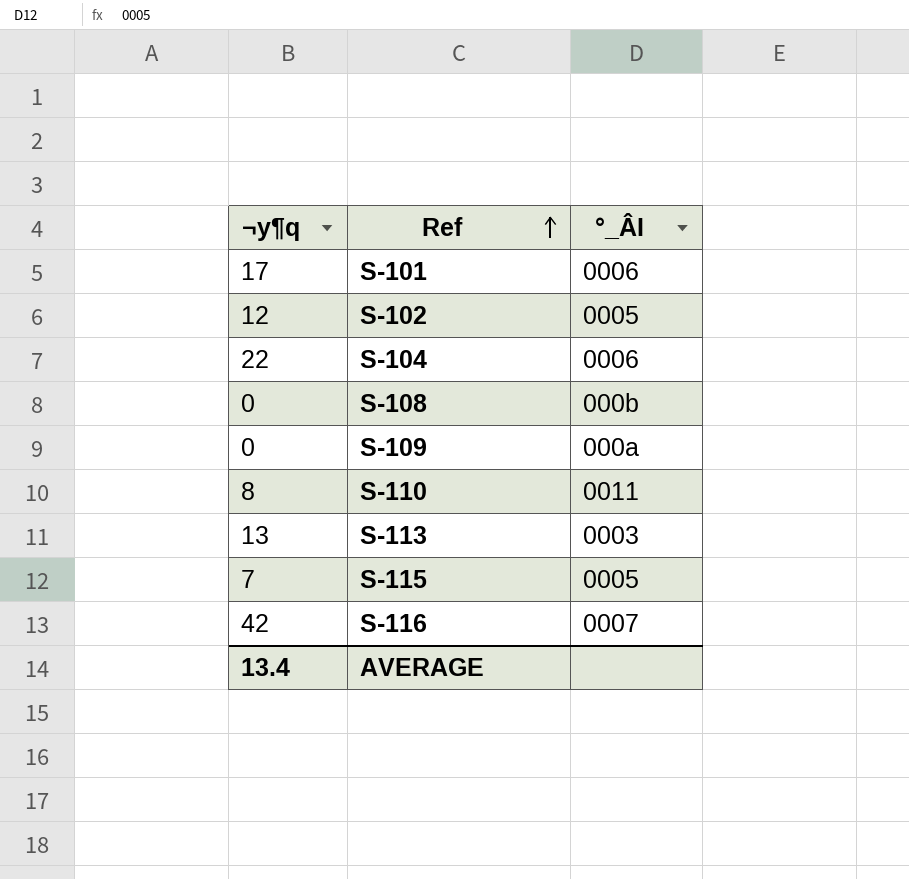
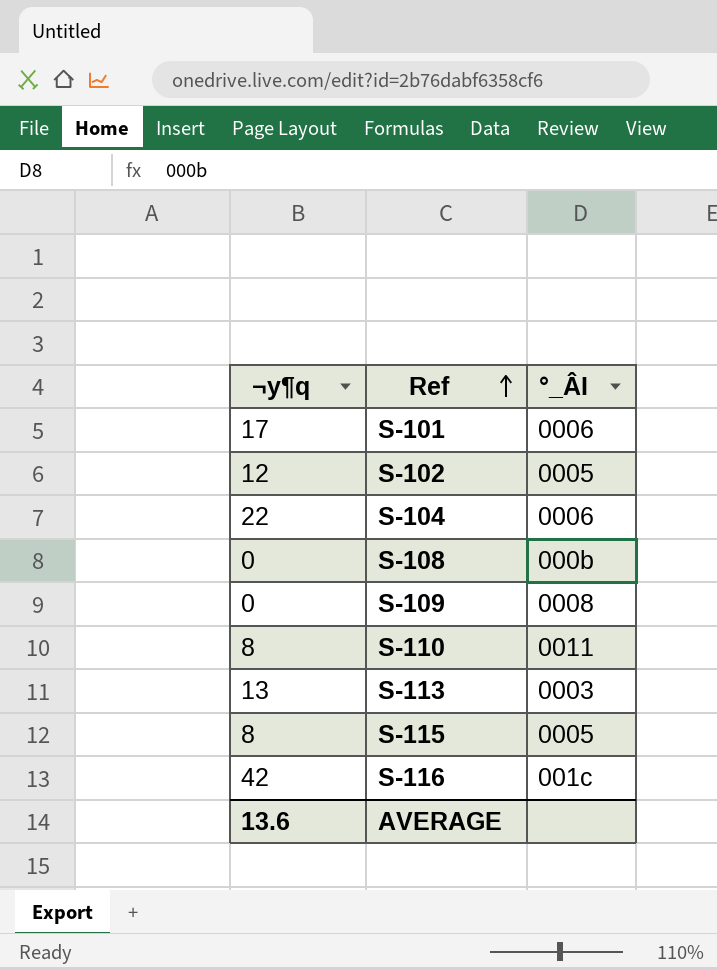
S-109 | °_ÂI: 000a -> 0008
S-115 | ¬y¶q: 7 -> 8
S-116 | °_ÂI: 0007 -> 001c
AVERAGE | ¬y¶q: 13.4 -> 13.6

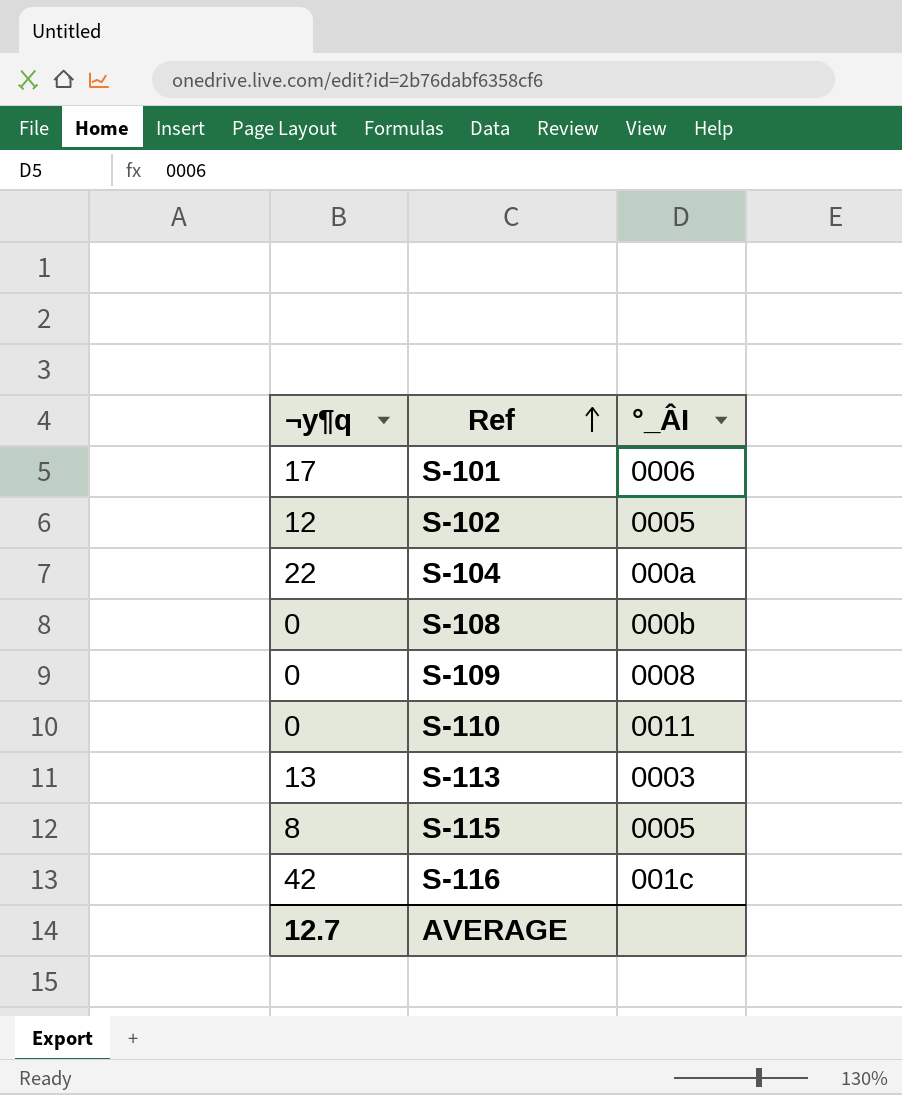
S-104 | °_ÂI: 0006 -> 000a
S-110 | ¬y¶q: 8 -> 0
AVERAGE | ¬y¶q: 13.6 -> 12.7

